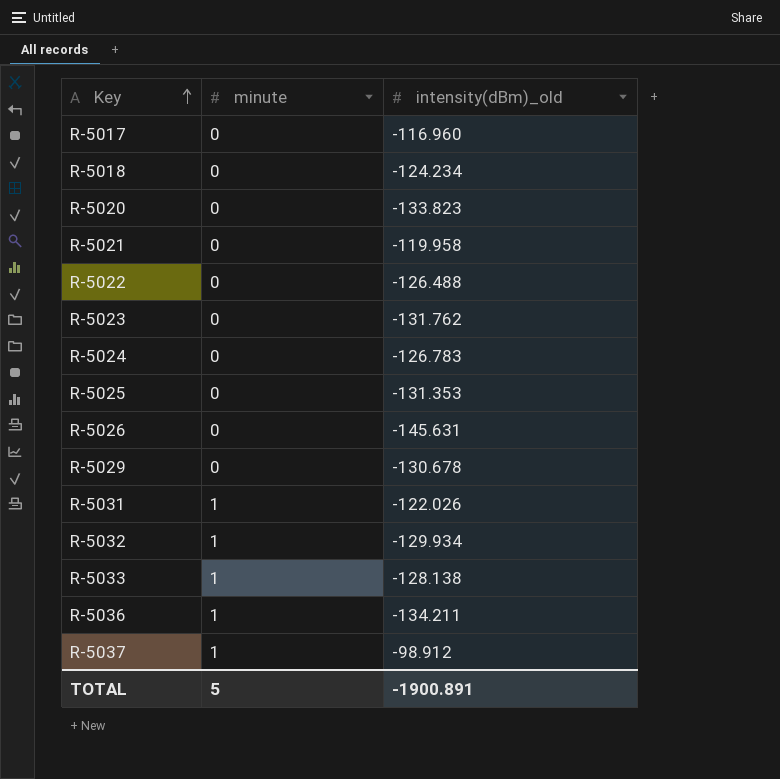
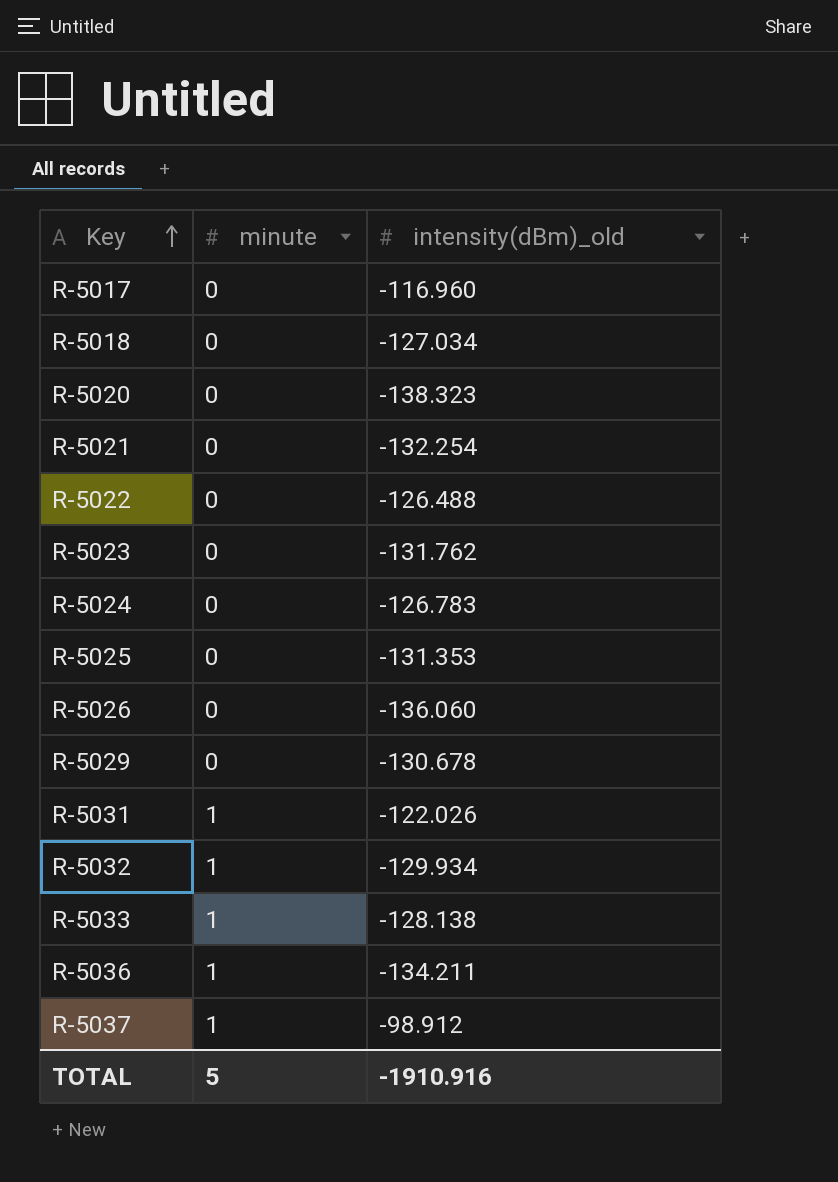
R-5018 | intensity(dBm)_old: -124.234 -> -127.034
R-5020 | intensity(dBm)_old: -133.823 -> -138.323
R-5021 | intensity(dBm)_old: -119.958 -> -132.254
R-5026 | intensity(dBm)_old: -145.631 -> -136.060
TOTAL | intensity(dBm)_old: -1900.891 -> -1910.916

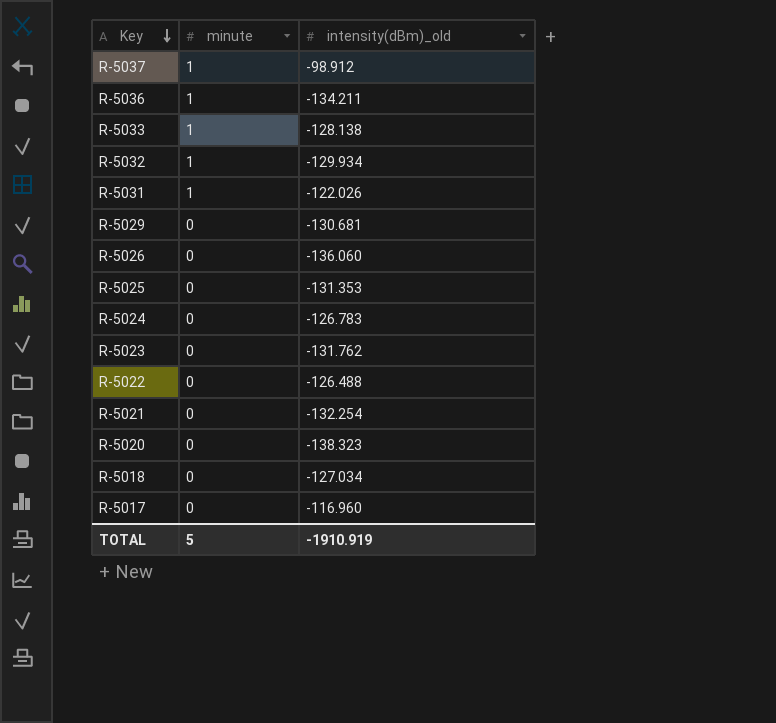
row order: Key ascending -> Key descending
R-5029 | intensity(dBm)_old: -130.678 -> -130.681
TOTAL | intensity(dBm)_old: -1910.916 -> -1910.919

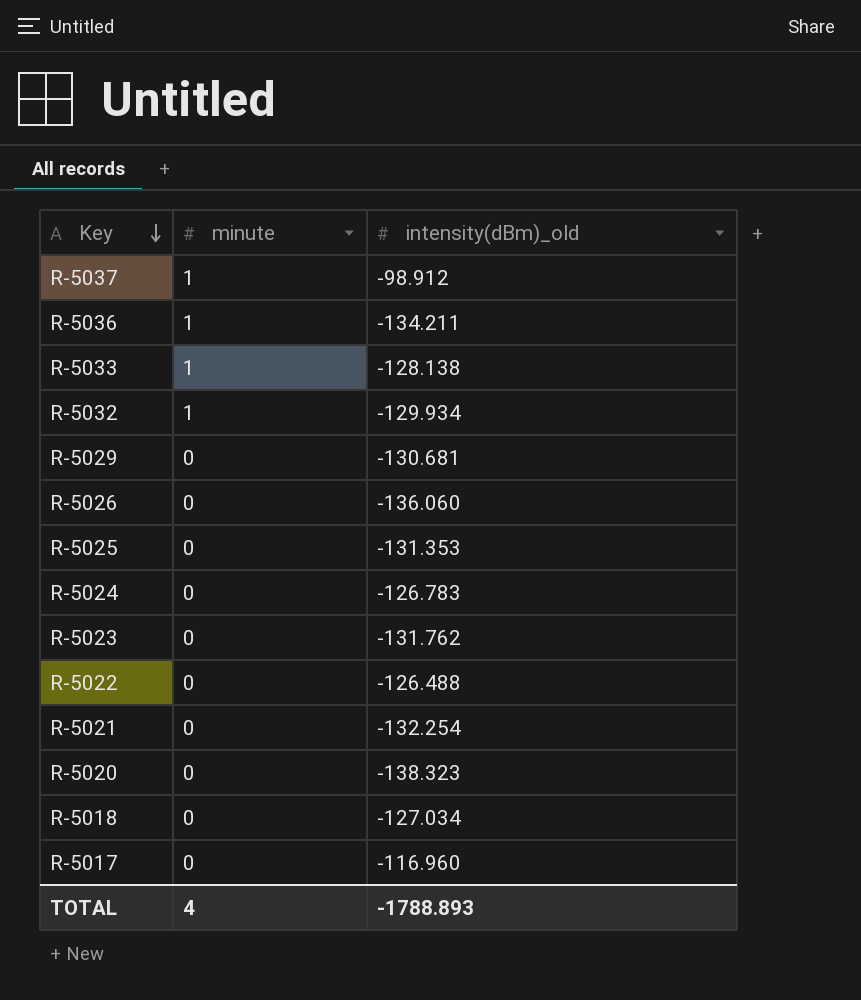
row R-5031: 1 | -122.026 -> none
TOTAL | minute: 5 -> 4
TOTAL | intensity(dBm)_old: -1910.919 -> -1788.893

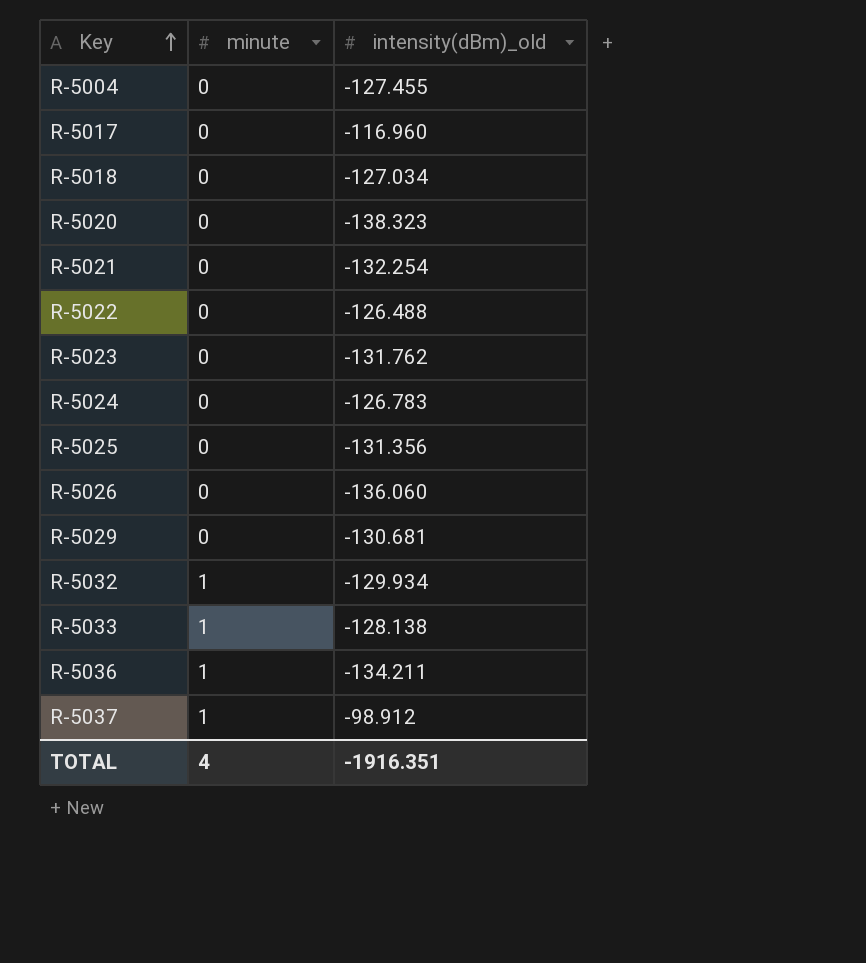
row order: Key descending -> Key ascending
row R-5004: none -> 0 | -127.455
R-5025 | intensity(dBm)_old: -131.353 -> -131.356
TOTAL | intensity(dBm)_old: -1788.893 -> -1916.351

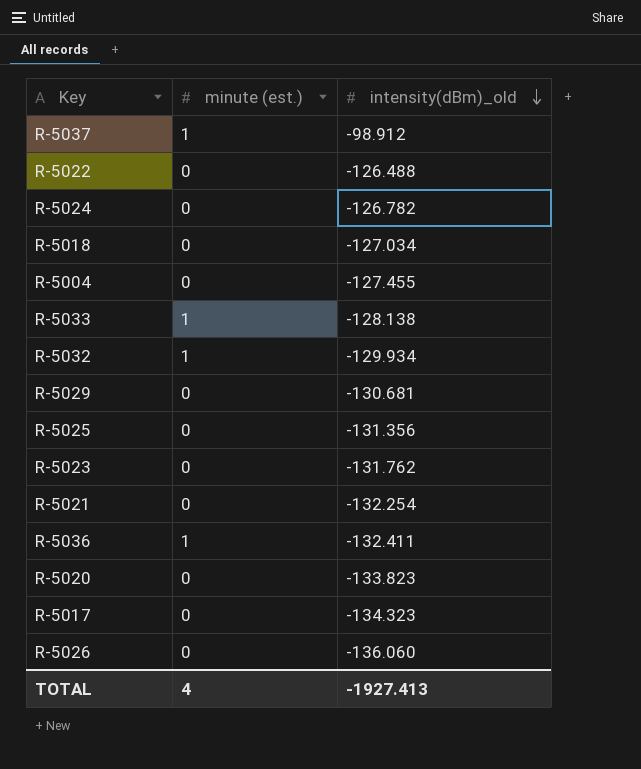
row order: Key ascending -> intensity(dBm)_old descending
column name: minute -> minute (est.)
R-5024 | intensity(dBm)_old: -126.783 -> -126.782
R-5036 | intensity(dBm)_old: -134.211 -> -132.411
R-5020 | intensity(dBm)_old: -138.323 -> -133.823
R-5017 | intensity(dBm)_old: -116.960 -> -134.323
TOTAL | intensity(dBm)_old: -1916.351 -> -1927.413

